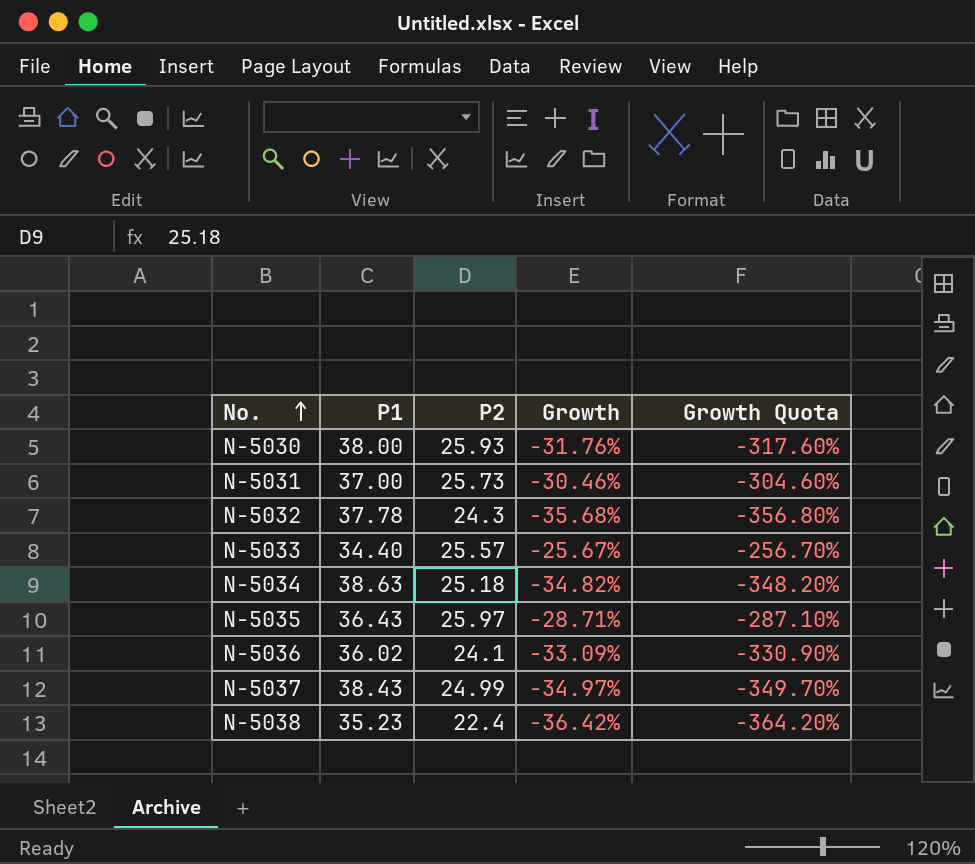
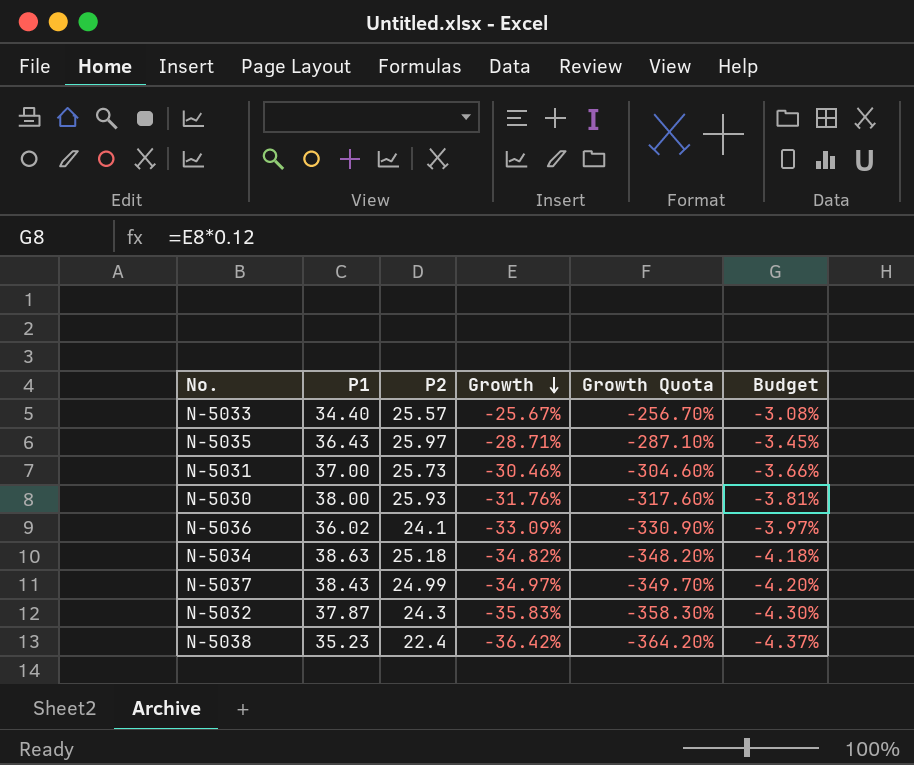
row order: No. ascending -> Growth descending
column Budget | formula: none -> [Growth] * 0.12
N-5032 | P1: 37.78 -> 37.87
N-5032 | Growth: -35.68% -> -35.83%
N-5032 | Growth Quota: -356.80% -> -358.30%

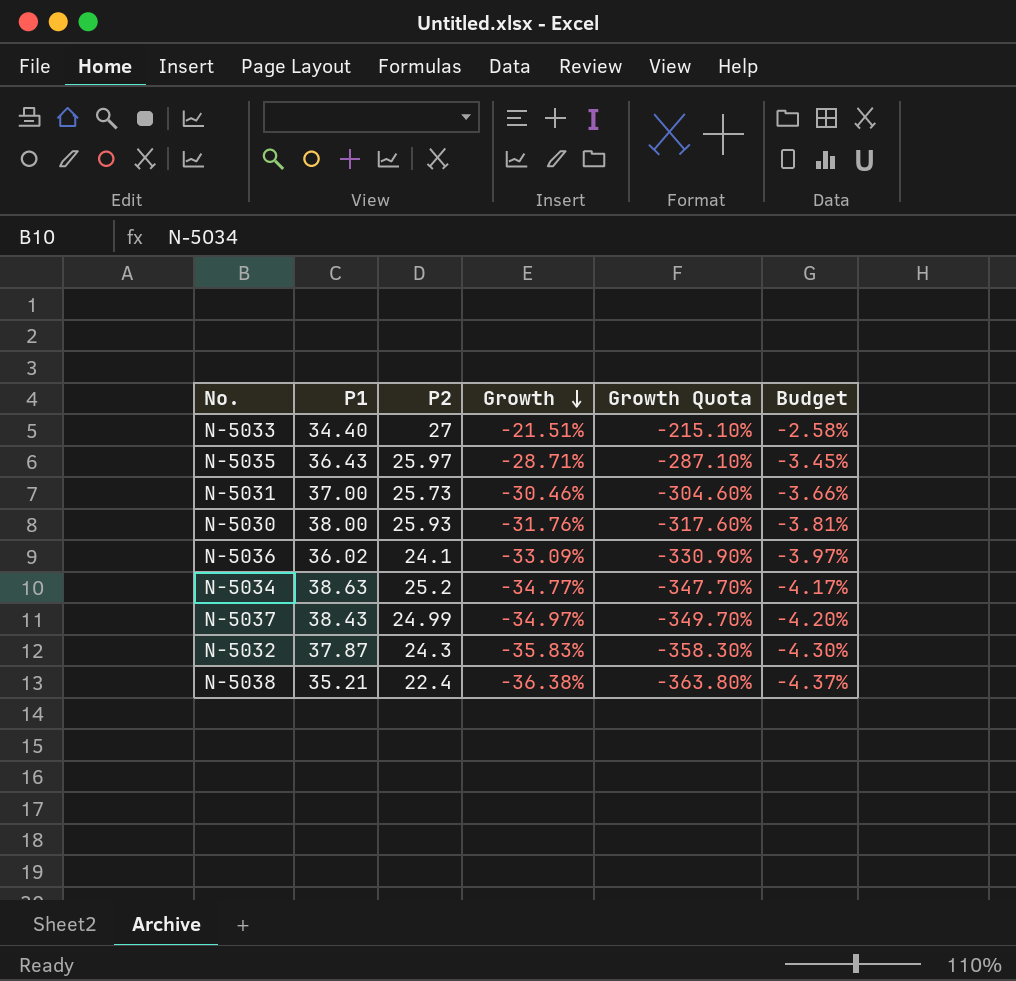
N-5033 | P2: 25.57 -> 27
N-5033 | Growth: -25.67% -> -21.51%
N-5033 | Growth Quota: -256.70% -> -215.10%
N-5033 | Budget: -3.08% -> -2.58%
N-5034 | P2: 25.18 -> 25.2
N-5034 | Growth: -34.82% -> -34.77%
N-5034 | Growth Quota: -348.20% -> -347.70%
N-5034 | Budget: -4.18% -> -4.17%
N-5038 | P1: 35.23 -> 35.21
N-5038 | Growth: -36.42% -> -36.38%
N-5038 | Growth Quota: -364.20% -> -363.80%

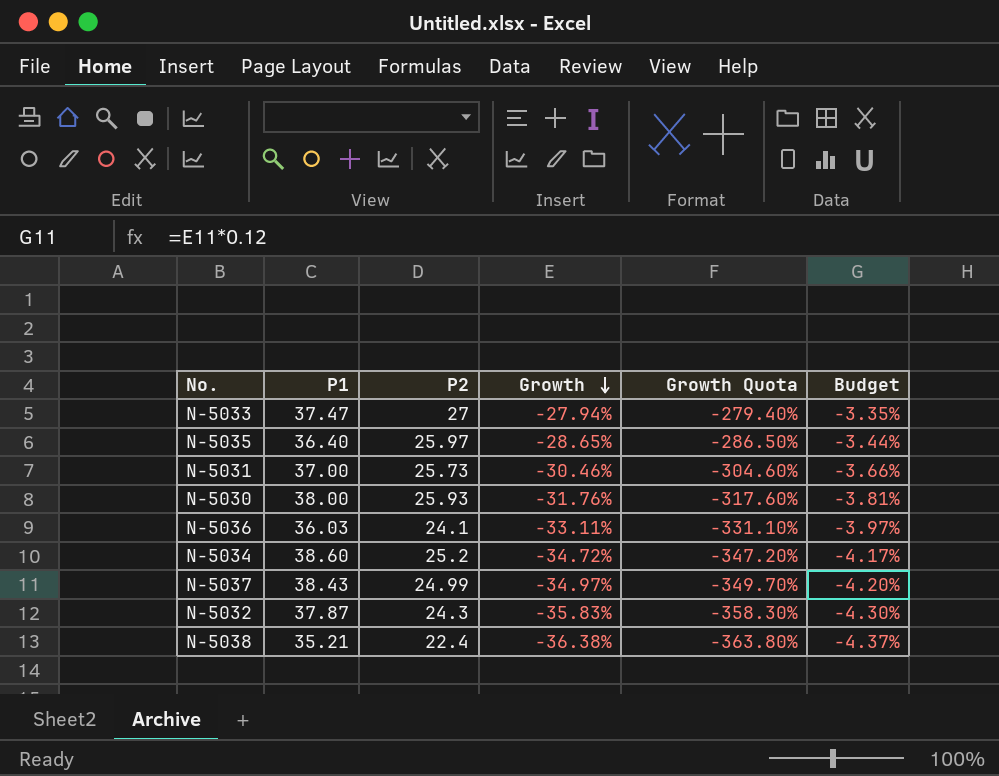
N-5033 | P1: 34.40 -> 37.47
N-5033 | Growth: -21.51% -> -27.94%
N-5033 | Growth Quota: -215.10% -> -279.40%
N-5033 | Budget: -2.58% -> -3.35%
N-5035 | P1: 36.43 -> 36.40
N-5035 | Growth: -28.71% -> -28.65%
N-5035 | Growth Quota: -287.10% -> -286.50%
N-5035 | Budget: -3.45% -> -3.44%
N-5036 | P1: 36.02 -> 36.03
N-5036 | Growth: -33.09% -> -33.11%
N-5036 | Growth Quota: -330.90% -> -331.10%
N-5034 | P1: 38.63 -> 38.60
N-5034 | Growth: -34.77% -> -34.72%
N-5034 | Growth Quota: -347.70% -> -347.20%

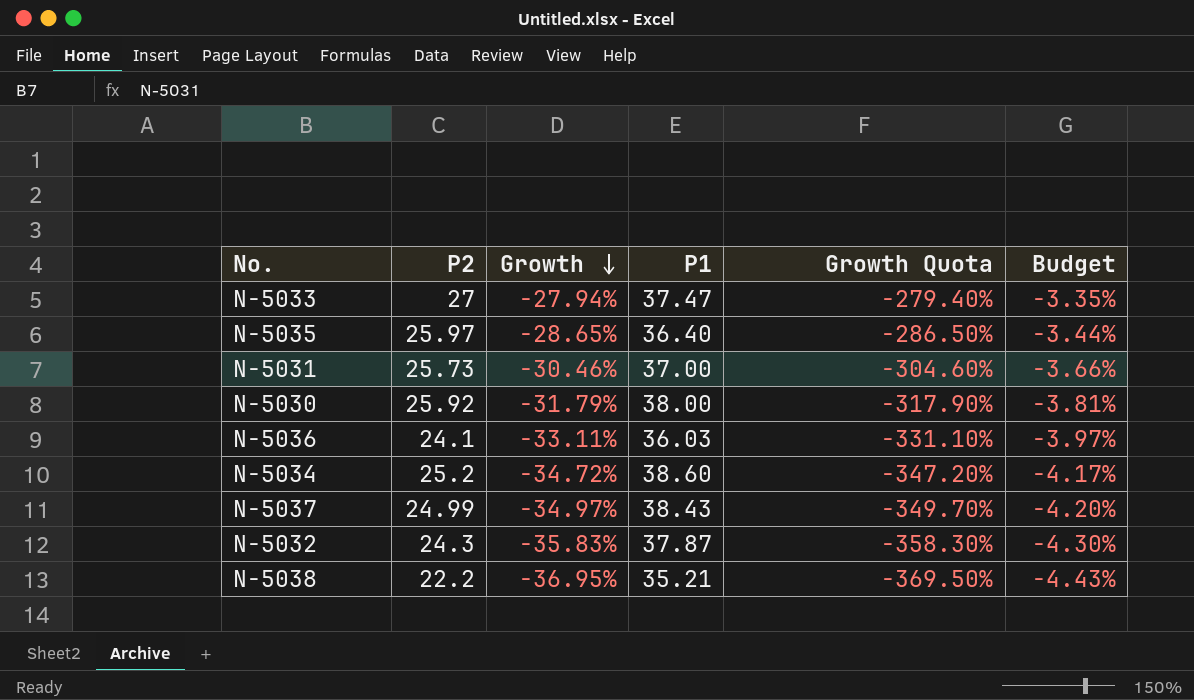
column P1 | position: 2 -> 4
N-5030 | P2: 25.93 -> 25.92
N-5030 | Growth: -31.76% -> -31.79%
N-5030 | Growth Quota: -317.60% -> -317.90%
N-5038 | P2: 22.4 -> 22.2
N-5038 | Growth: -36.38% -> -36.95%
N-5038 | Growth Quota: -363.80% -> -369.50%
N-5038 | Budget: -4.37% -> -4.43%

